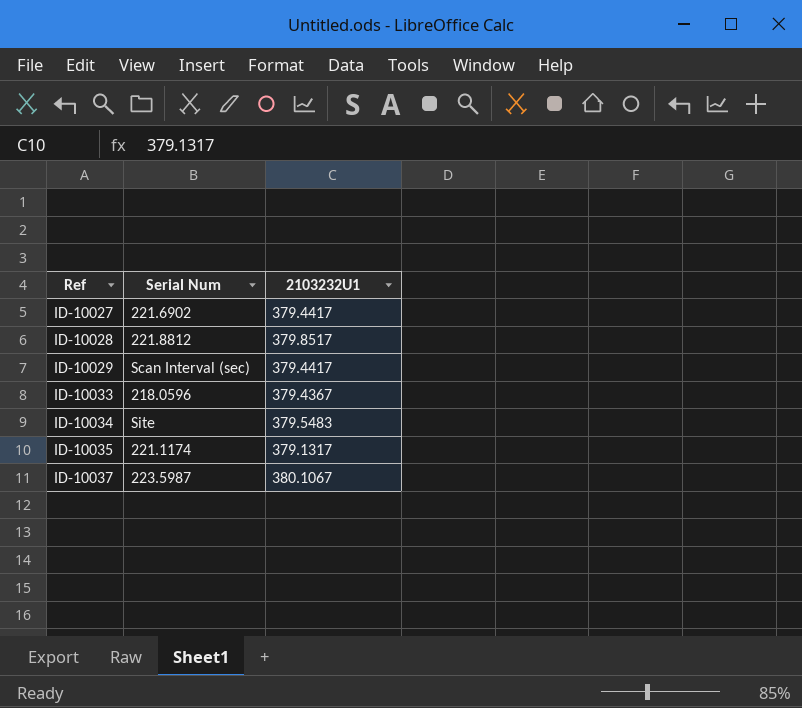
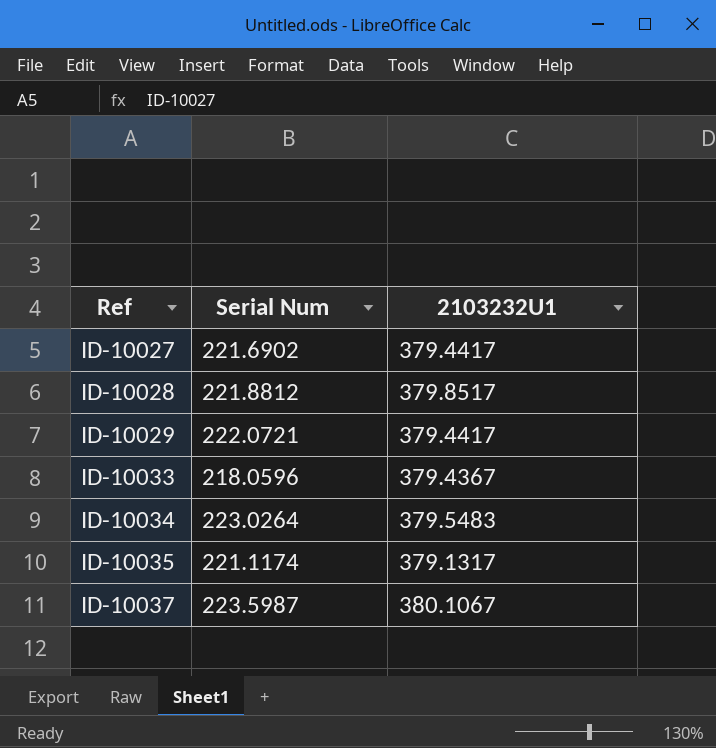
ID-10029 | Serial Num: Scan Interval (sec) -> 222.0721
ID-10034 | Serial Num: Site -> 223.0264

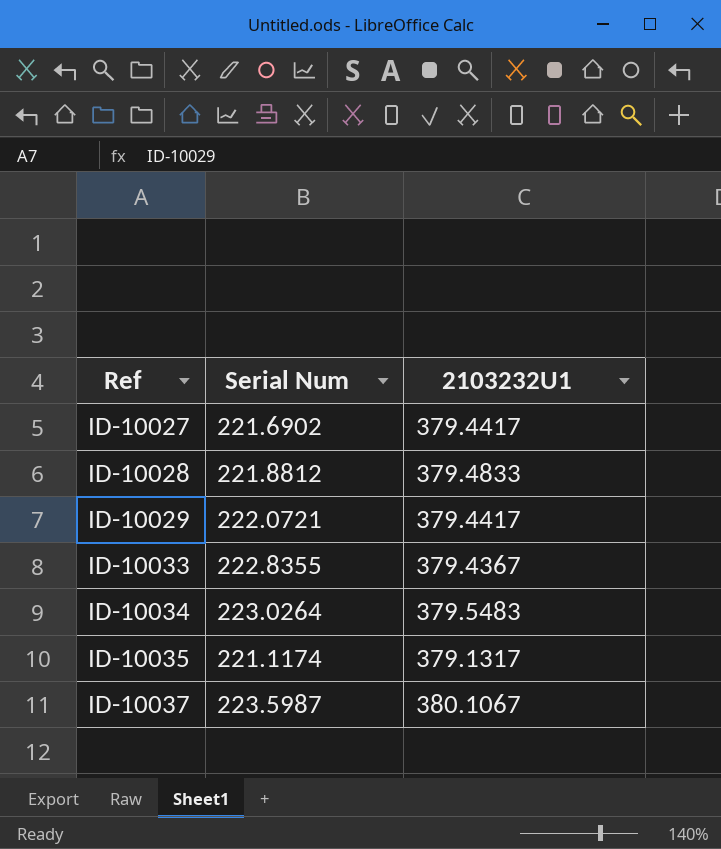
ID-10028 | 2103232U1: 379.8517 -> 379.4833
ID-10033 | Serial Num: 218.0596 -> 222.8355

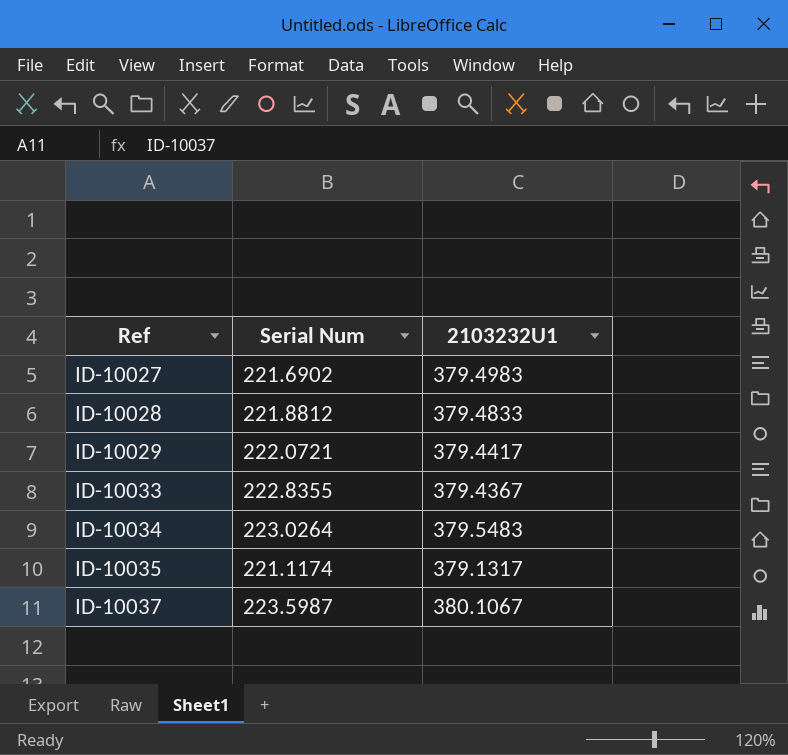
ID-10027 | 2103232U1: 379.4417 -> 379.4983

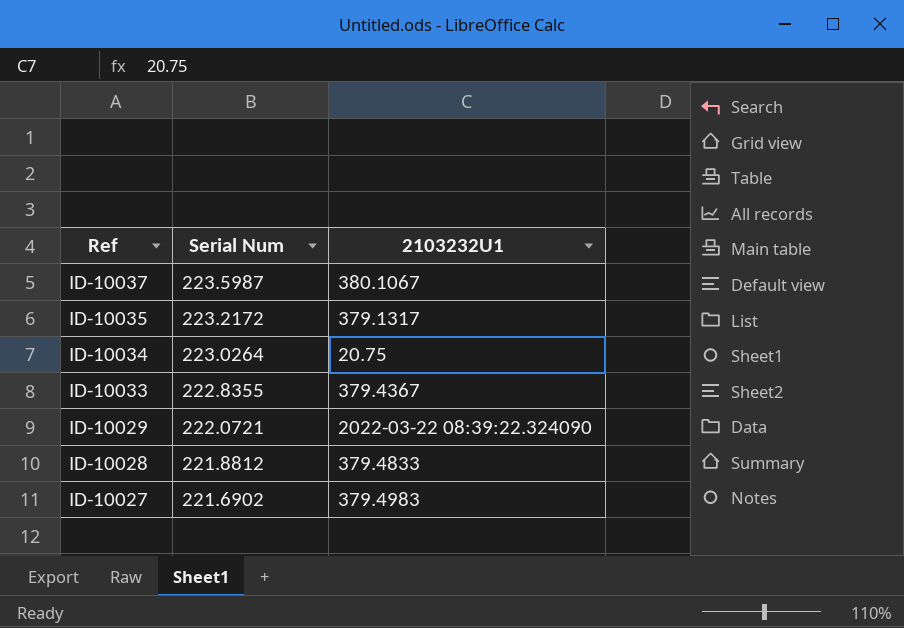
row order: Ref ascending -> Ref descending
ID-10035 | Serial Num: 221.1174 -> 223.2172
ID-10034 | 2103232U1: 379.5483 -> 20.75
ID-10029 | 2103232U1: 379.4417 -> 2022-03-22 08:39:22.324090

